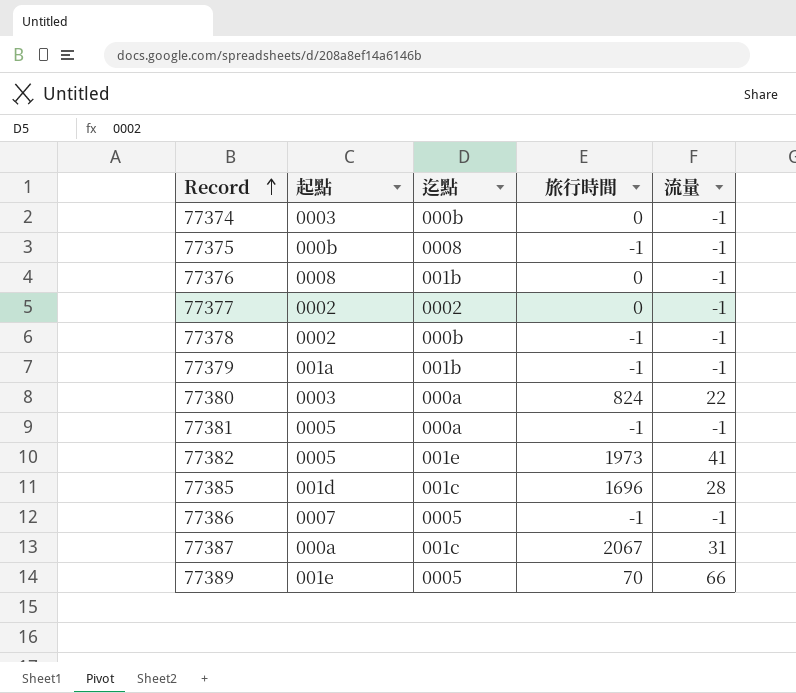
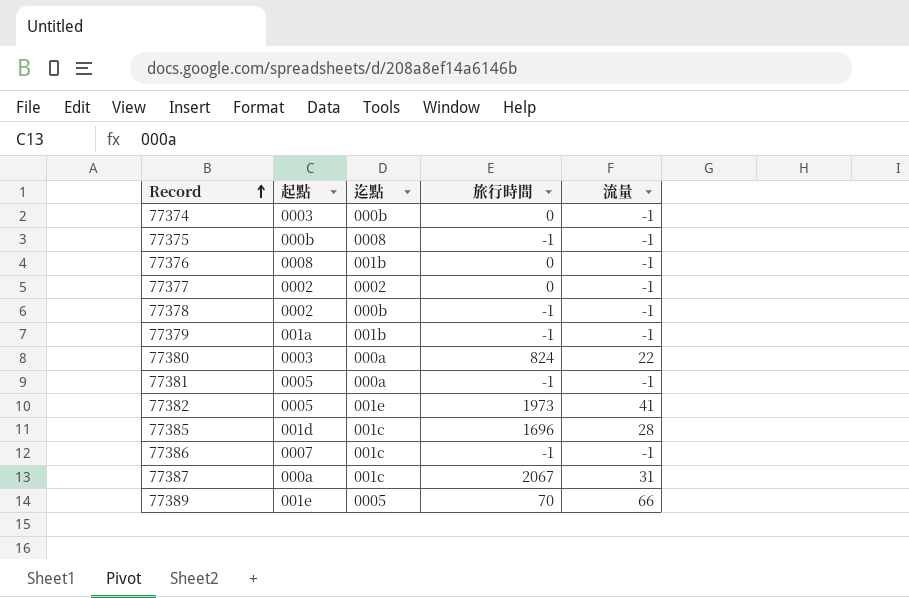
77386 | 迄點: 0005 -> 001c

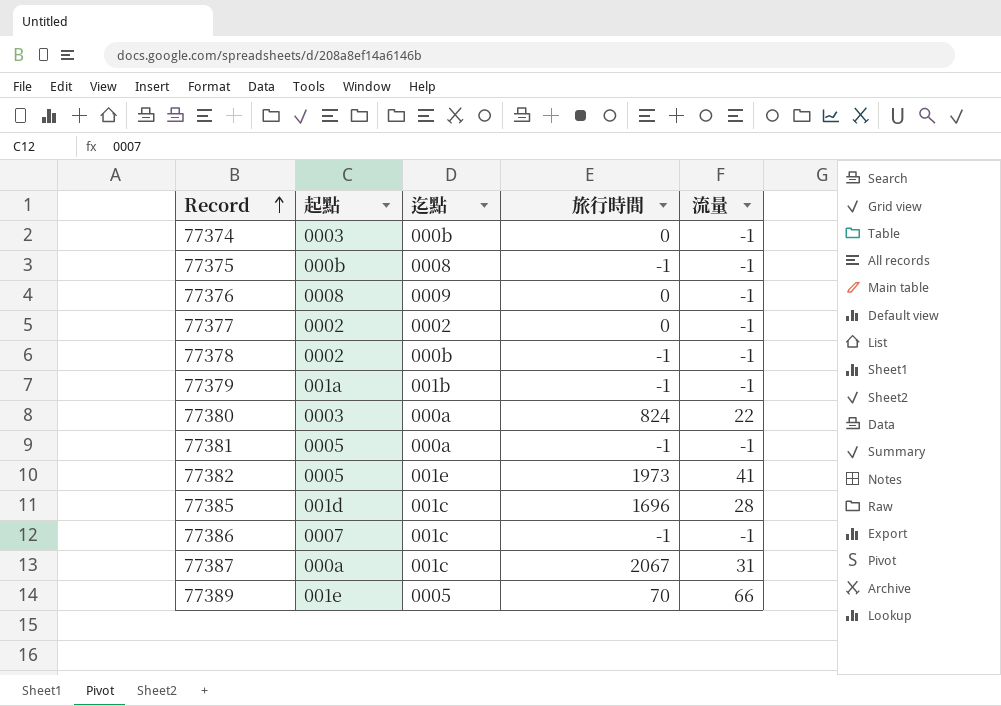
77376 | 迄點: 001b -> 0009

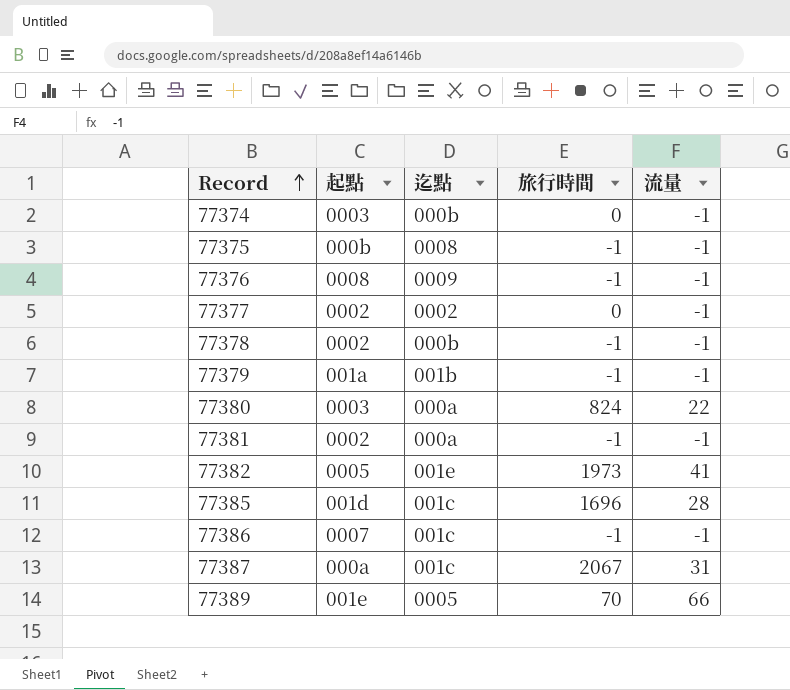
77376 | 旅行時間: 0 -> -1
77381 | 起點: 0005 -> 0002

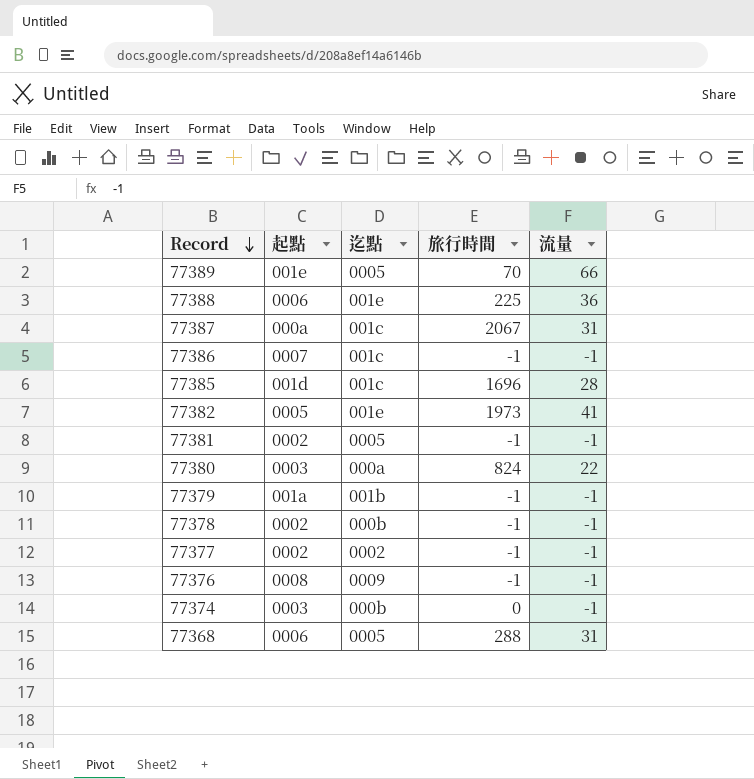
row order: Record ascending -> Record descending
row 77375: 000b | 0008 | -1 | -1 -> none
row 77388: none -> 0006 | 001e | 225 | 36
77381 | 迄點: 000a -> 0005
77377 | 旅行時間: 0 -> -1
row 77368: none -> 0006 | 0005 | 288 | 31

